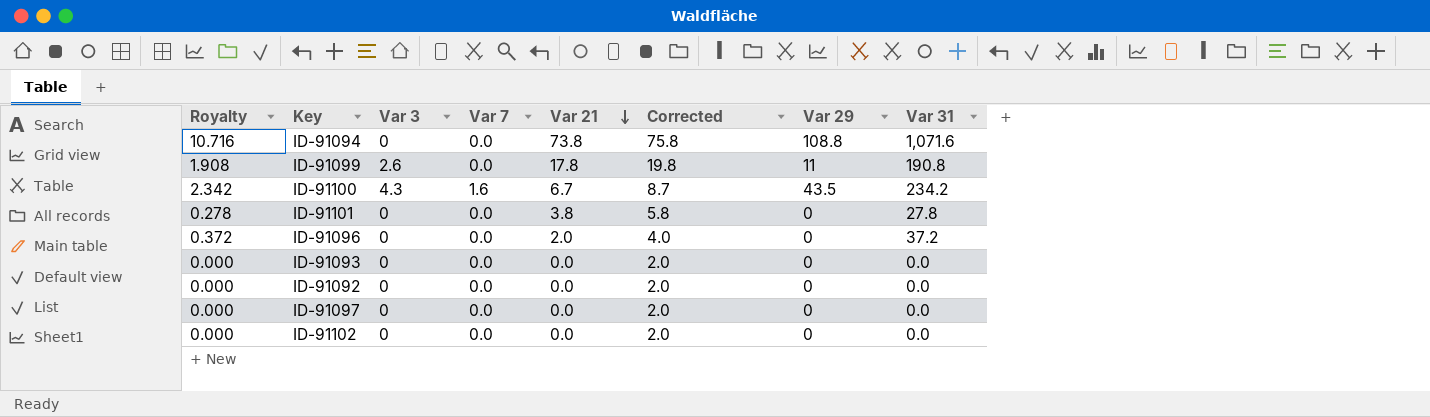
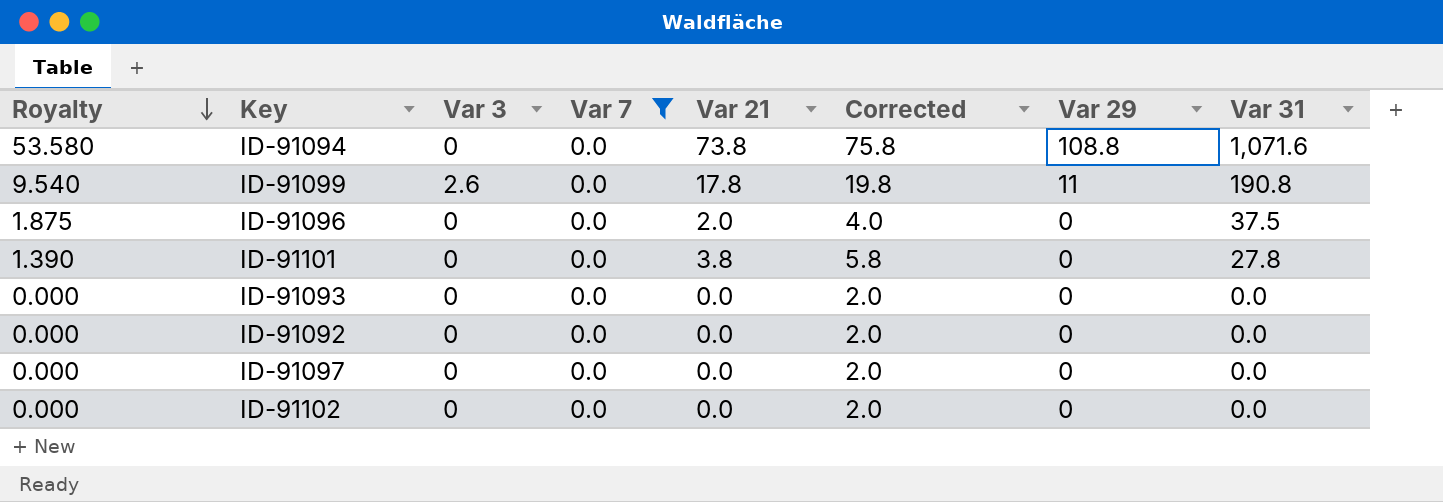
filter: none -> Var 7 = 0.0
row order: Var 21 descending -> Royalty descending
column Royalty | formula: [Var 31] * 0.01 -> [Var 31] * 0.05
ID-91096 | Var 31: 37.2 -> 37.5

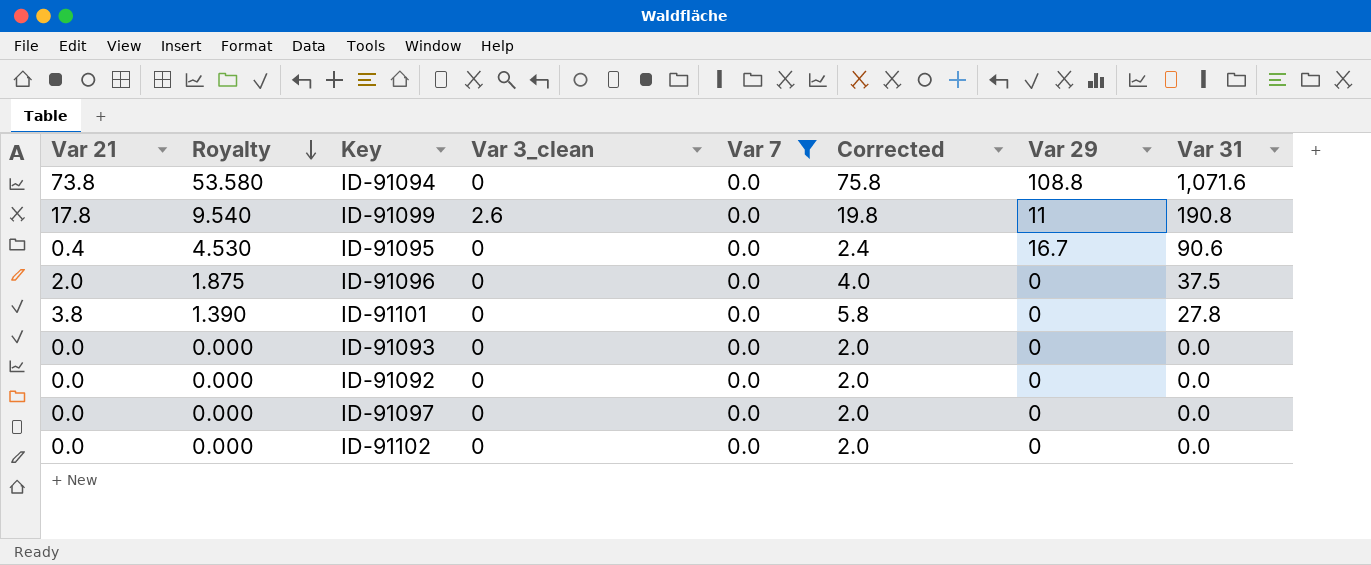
column Var 21 | position: 5 -> 1
column name: Var 3 -> Var 3_clean
row ID-91095: none -> 0.4 | 4.530 | 0 | 0.0 | 2.4 | 16.7 | 90.6

